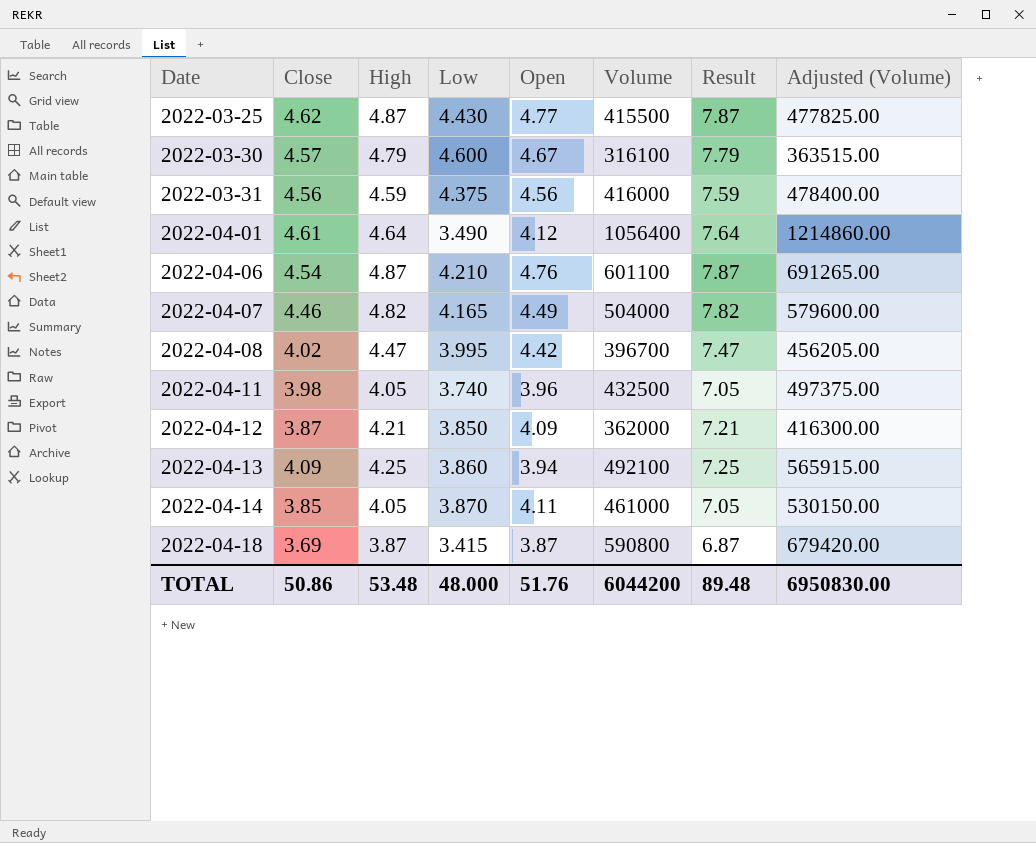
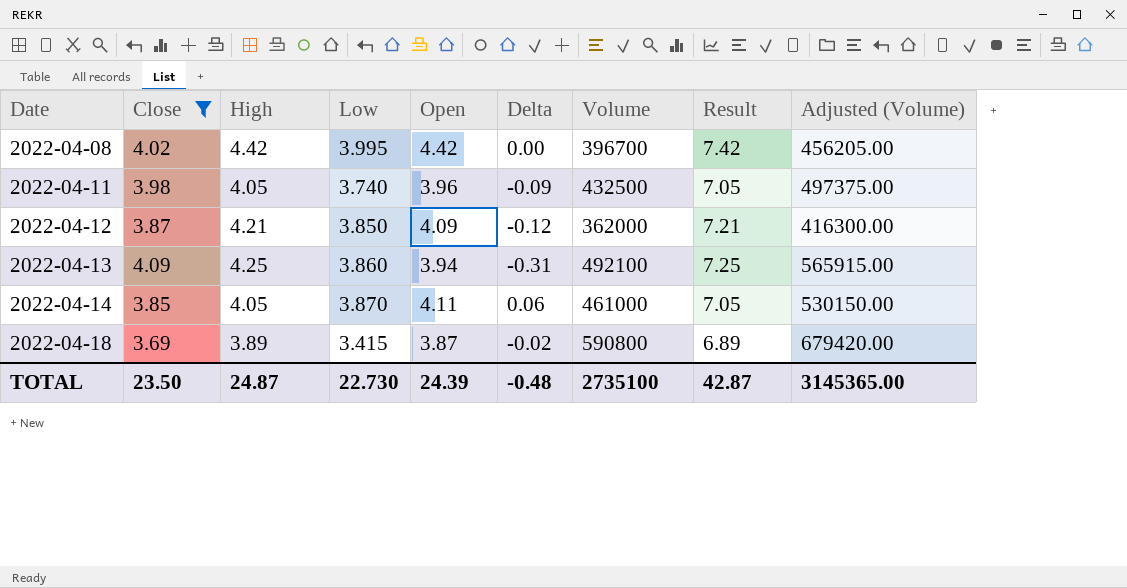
filter: none -> Close <= 4.09
column Delta | formula: none -> [Open] - [High]
2022-04-08 | High: 4.47 -> 4.42
2022-04-08 | Result: 7.47 -> 7.42
2022-04-18 | High: 3.87 -> 3.89
2022-04-18 | Result: 6.87 -> 6.89
TOTAL | Close: 50.86 -> 23.50
TOTAL | High: 53.48 -> 24.87
TOTAL | Low: 48.000 -> 22.730
TOTAL | Open: 51.76 -> 24.39
TOTAL | Volume: 6044200 -> 2735100
TOTAL | Result: 89.48 -> 42.87
TOTAL | Adjusted (Volume): 6950830.00 -> 3145365.00

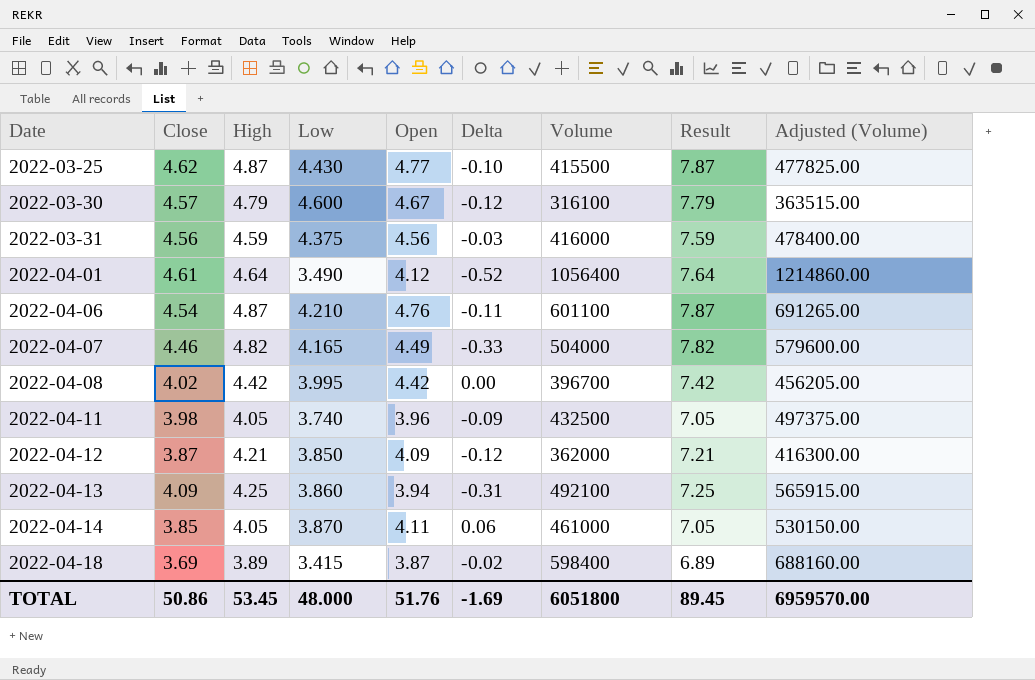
filter: Close <= 4.09 -> none
2022-04-18 | Volume: 590800 -> 598400
2022-04-18 | Adjusted (Volume): 679420.00 -> 688160.00
TOTAL | Close: 23.50 -> 50.86
TOTAL | High: 24.87 -> 53.45
TOTAL | Low: 22.730 -> 48.000
TOTAL | Open: 24.39 -> 51.76
TOTAL | Delta: -0.48 -> -1.69
TOTAL | Volume: 2735100 -> 6051800
TOTAL | Result: 42.87 -> 89.45
TOTAL | Adjusted (Volume): 3145365.00 -> 6959570.00

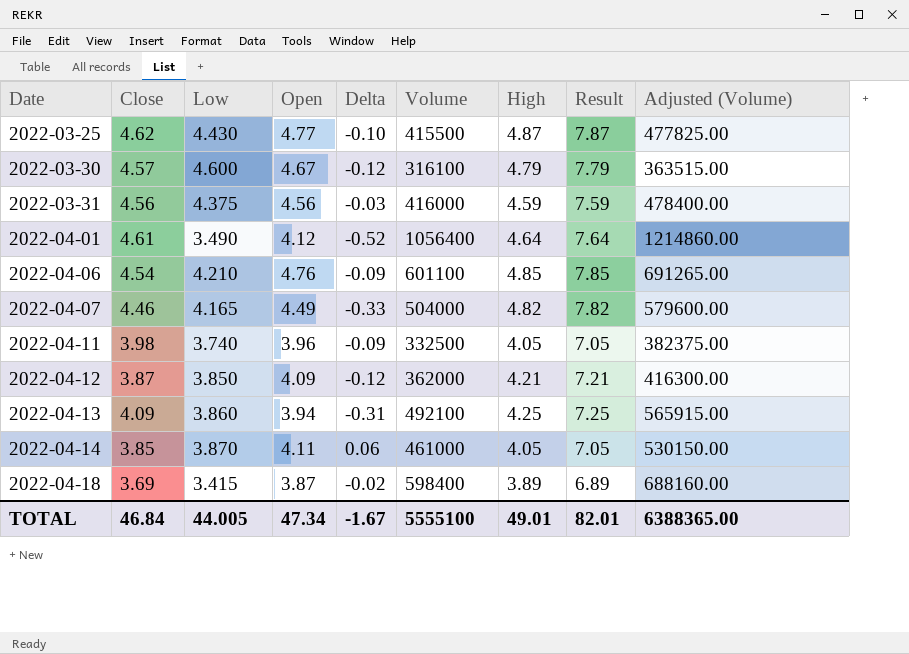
column High | position: 3 -> 7
row 2022-04-08: 4.02 | 4.42 | 3.995 | 4.42 | 0.00 | 396700 | 7.42 | 456205.00 -> none
2022-04-06 | Delta: -0.11 -> -0.09
2022-04-06 | High: 4.87 -> 4.85
2022-04-06 | Result: 7.87 -> 7.85
2022-04-11 | Volume: 432500 -> 332500
2022-04-11 | Adjusted (Volume): 497375.00 -> 382375.00
TOTAL | Close: 50.86 -> 46.84
TOTAL | Low: 48.000 -> 44.005
TOTAL | Open: 51.76 -> 47.34
TOTAL | Delta: -1.69 -> -1.67
TOTAL | Volume: 6051800 -> 5555100
TOTAL | High: 53.45 -> 49.01
TOTAL | Result: 89.45 -> 82.01
TOTAL | Adjusted (Volume): 6959570.00 -> 6388365.00

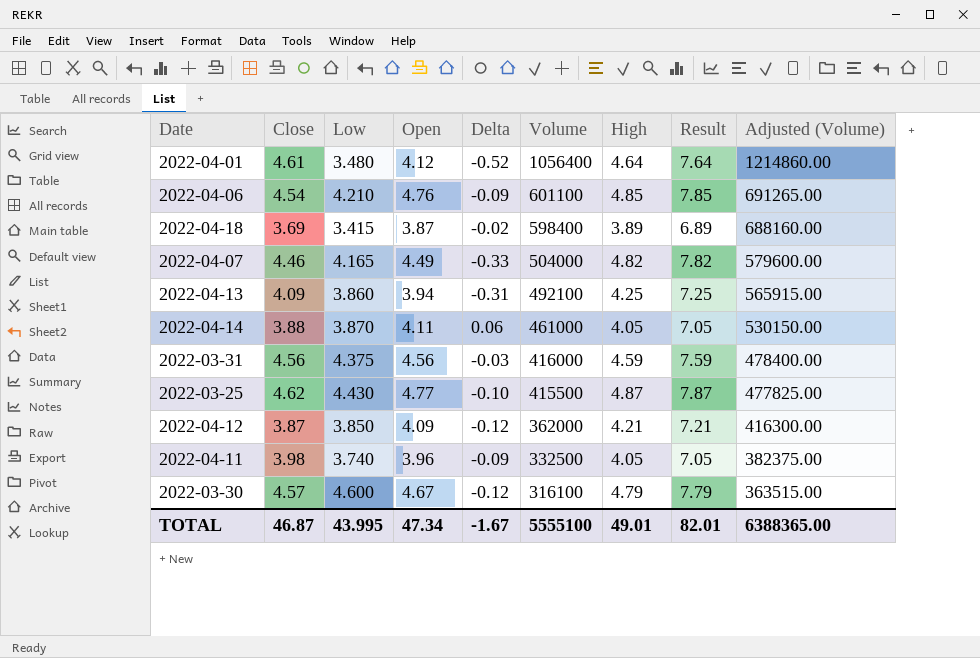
row order: Date ascending -> Volume descending
2022-04-01 | Low: 3.490 -> 3.480
2022-04-14 | Close: 3.85 -> 3.88
TOTAL | Close: 46.84 -> 46.87
TOTAL | Low: 44.005 -> 43.995

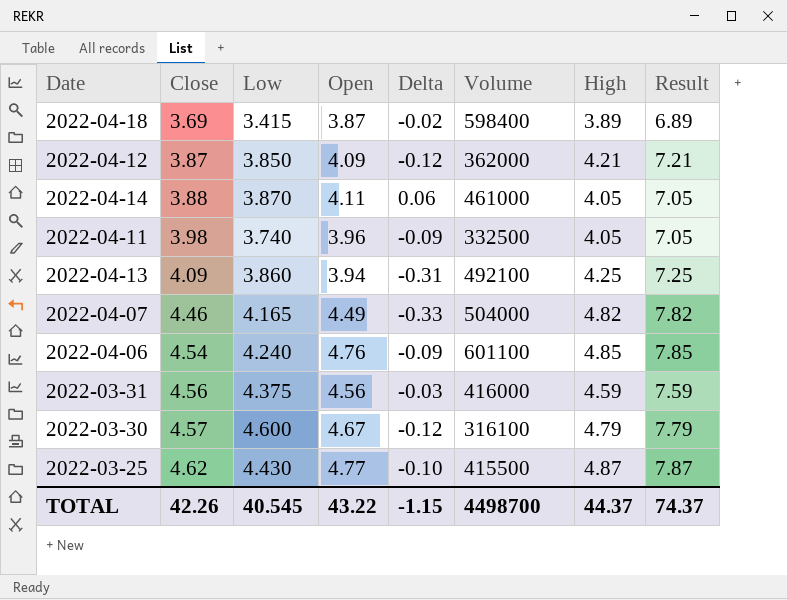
row order: Volume descending -> Close ascending
column Adjusted (Volume) | formula: [Volume] * 1.15 -> none
row 2022-04-01: 4.61 | 3.480 | 4.12 | -0.52 | 1056400 | 4.64 | 7.64 | 1214860.00 -> none
2022-04-06 | Low: 4.210 -> 4.240
TOTAL | Close: 46.87 -> 42.26
TOTAL | Low: 43.995 -> 40.545
TOTAL | Open: 47.34 -> 43.22
TOTAL | Delta: -1.67 -> -1.15
TOTAL | Volume: 5555100 -> 4498700
TOTAL | High: 49.01 -> 44.37
TOTAL | Result: 82.01 -> 74.37

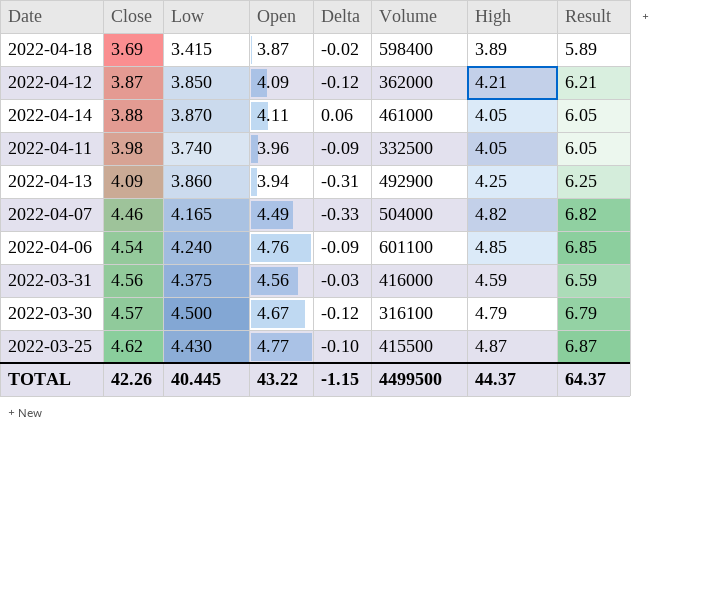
column Result | formula: [High] + 3 -> [High] + 2
2022-04-13 | Volume: 492100 -> 492900
2022-03-30 | Low: 4.600 -> 4.500
TOTAL | Low: 40.545 -> 40.445
TOTAL | Volume: 4498700 -> 4499500
TOTAL | Result: 74.37 -> 64.37

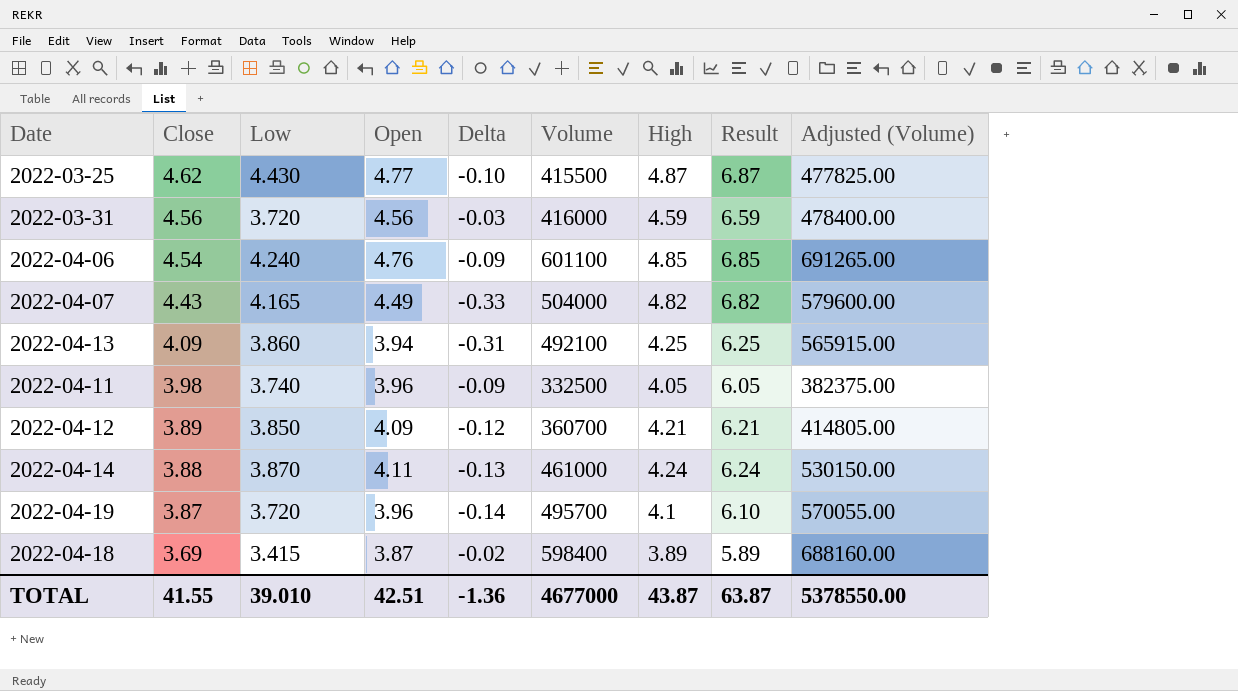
row order: Close ascending -> Close descending
column Adjusted (Volume) | formula: none -> [Volume] * 1.15
row 2022-03-30: 4.57 | 4.500 | 4.67 | -0.12 | 316100 | 4.79 | 6.79 -> none
2022-03-31 | Low: 4.375 -> 3.720
2022-04-07 | Close: 4.46 -> 4.43
2022-04-13 | Volume: 492900 -> 492100
2022-04-12 | Close: 3.87 -> 3.89
2022-04-12 | Volume: 362000 -> 360700
2022-04-14 | Delta: 0.06 -> -0.13
2022-04-14 | High: 4.05 -> 4.24
2022-04-14 | Result: 6.05 -> 6.24
row 2022-04-19: none -> 3.87 | 3.720 | 3.96 | -0.14 | 495700 | 4.1 | 6.10 | 570055.00
TOTAL | Close: 42.26 -> 41.55
TOTAL | Low: 40.445 -> 39.010
TOTAL | Open: 43.22 -> 42.51
TOTAL | Delta: -1.15 -> -1.36
TOTAL | Volume: 4499500 -> 4677000
TOTAL | High: 44.37 -> 43.87
TOTAL | Result: 64.37 -> 63.87

